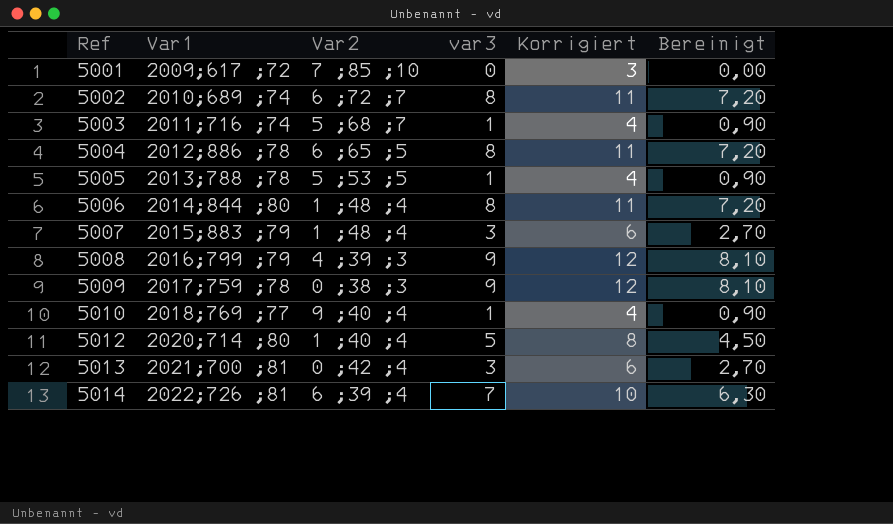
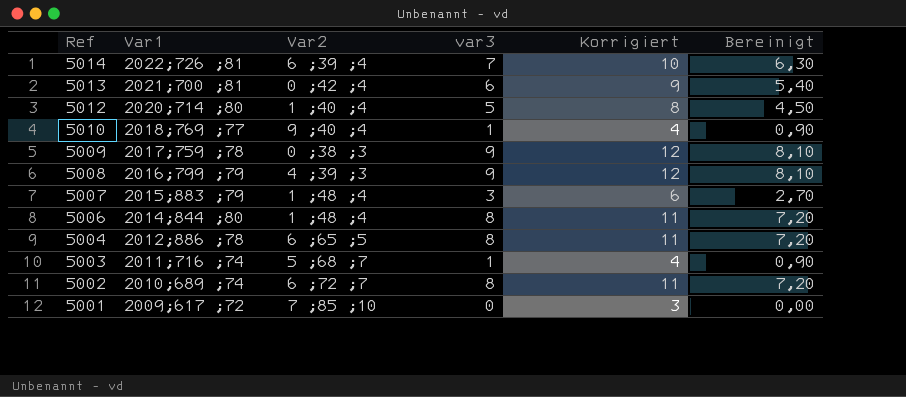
row order: Ref ascending -> Ref descending
row 5005: 2013;788 ;78 | 5 ;53 ;5 | 1 | 4 | 0,90 -> none
5013 | var3: 3 -> 6
5013 | Korrigiert: 6 -> 9
5013 | Bereinigt: 2,70 -> 5,40

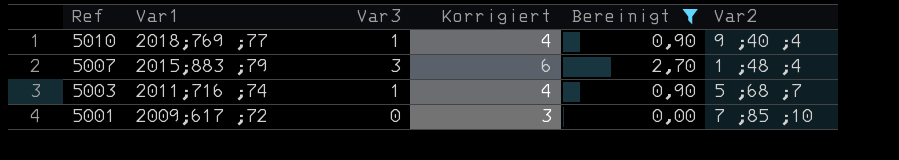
filter: none -> Bereinigt <= 2,70
column name: var3 -> Var3
column Var2 | position: 3 -> 6

